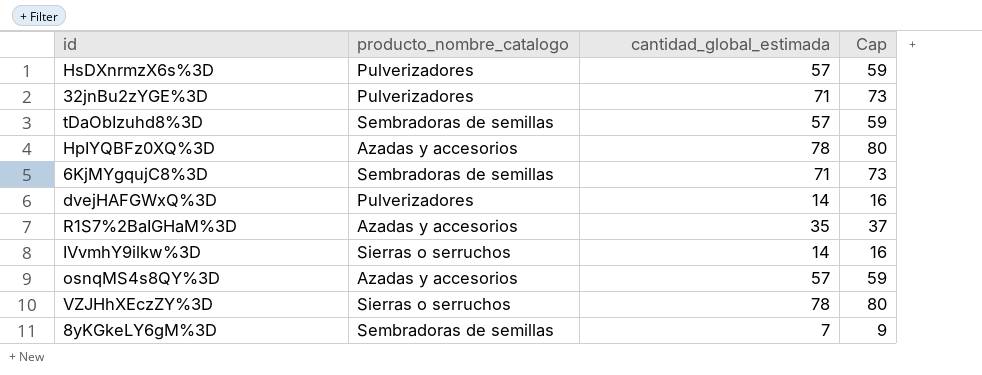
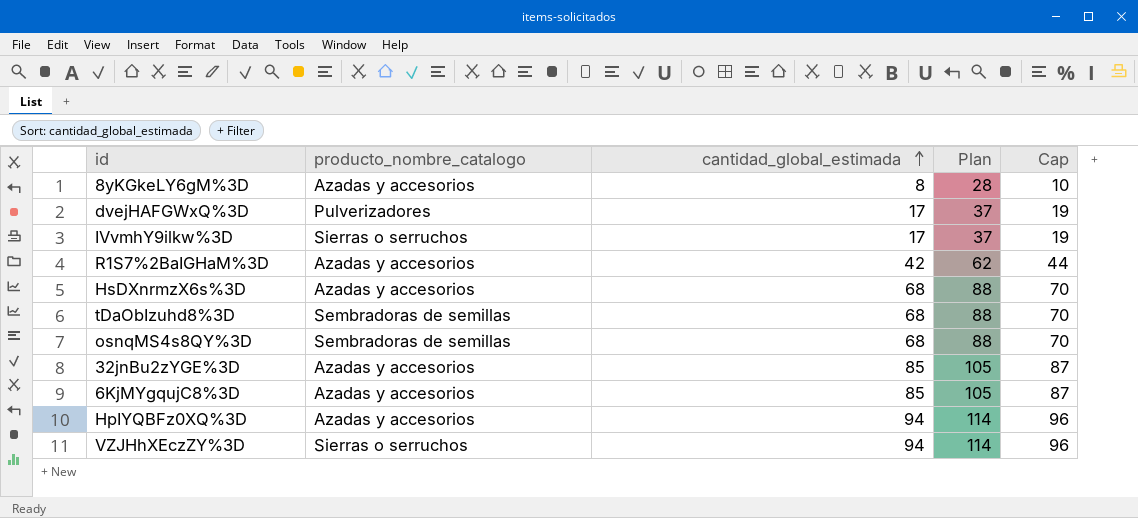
row order: none -> cantidad_global_estimada ascending
column Plan | formula: none -> [cantidad_global_estimada] + 20
8yKGkeLY6gM%3D | producto_nombre_catalogo: Sembradoras de semillas -> Azadas y accesorios
8yKGkeLY6gM%3D | cantidad_global_estimada: 7 -> 8
8yKGkeLY6gM%3D | Cap: 9 -> 10
dvejHAFGWxQ%3D | cantidad_global_estimada: 14 -> 17
dvejHAFGWxQ%3D | Cap: 16 -> 19
IVvmhY9ilkw%3D | cantidad_global_estimada: 14 -> 17
IVvmhY9ilkw%3D | Cap: 16 -> 19
R1S7%2BaIGHaM%3D | cantidad_global_estimada: 35 -> 42
R1S7%2BaIGHaM%3D | Cap: 37 -> 44
HsDXnrmzX6s%3D | producto_nombre_catalogo: Pulverizadores -> Azadas y accesorios
HsDXnrmzX6s%3D | cantidad_global_estimada: 57 -> 68
HsDXnrmzX6s%3D | Cap: 59 -> 70
tDaObIzuhd8%3D | cantidad_global_estimada: 57 -> 68
tDaObIzuhd8%3D | Cap: 59 -> 70
osnqMS4s8QY%3D | producto_nombre_catalogo: Azadas y accesorios -> Sembradoras de semillas
osnqMS4s8QY%3D | cantidad_global_estimada: 57 -> 68
osnqMS4s8QY%3D | Cap: 59 -> 70
32jnBu2zYGE%3D | producto_nombre_catalogo: Pulverizadores -> Azadas y accesorios
32jnBu2zYGE%3D | cantidad_global_estimada: 71 -> 85
32jnBu2zYGE%3D | Cap: 73 -> 87
6KjMYgqujC8%3D | producto_nombre_catalogo: Sembradoras de semillas -> Azadas y accesorios
6KjMYgqujC8%3D | cantidad_global_estimada: 71 -> 85
6KjMYgqujC8%3D | Cap: 73 -> 87
HpIYQBFz0XQ%3D | cantidad_global_estimada: 78 -> 94
HpIYQBFz0XQ%3D | Cap: 80 -> 96
VZJHhXEczZY%3D | cantidad_global_estimada: 78 -> 94
VZJHhXEczZY%3D | Cap: 80 -> 96

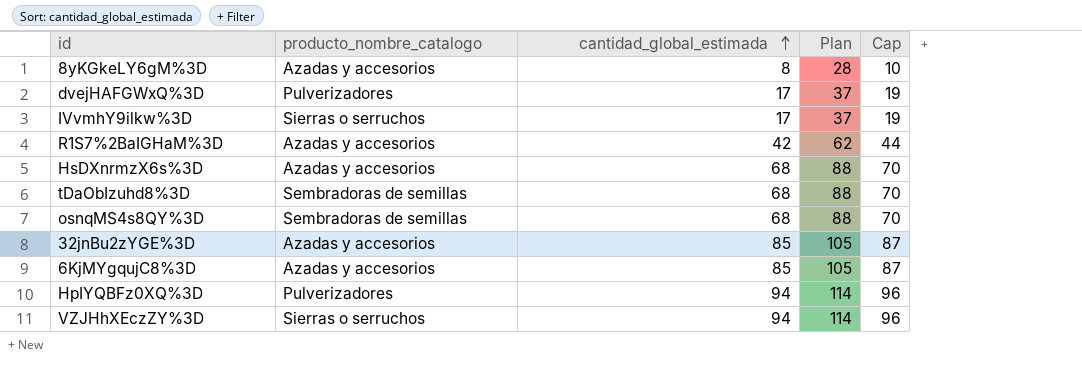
HpIYQBFz0XQ%3D | producto_nombre_catalogo: Azadas y accesorios -> Pulverizadores

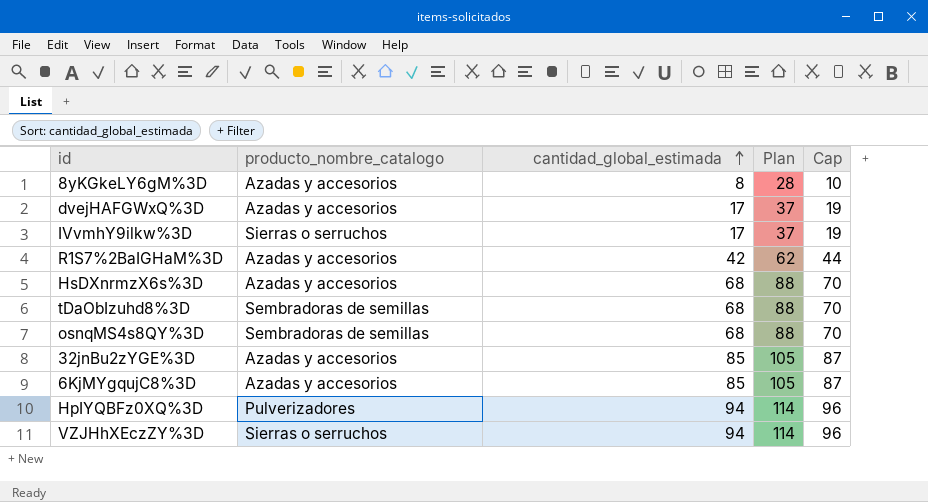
dvejHAFGWxQ%3D | producto_nombre_catalogo: Pulverizadores -> Azadas y accesorios

